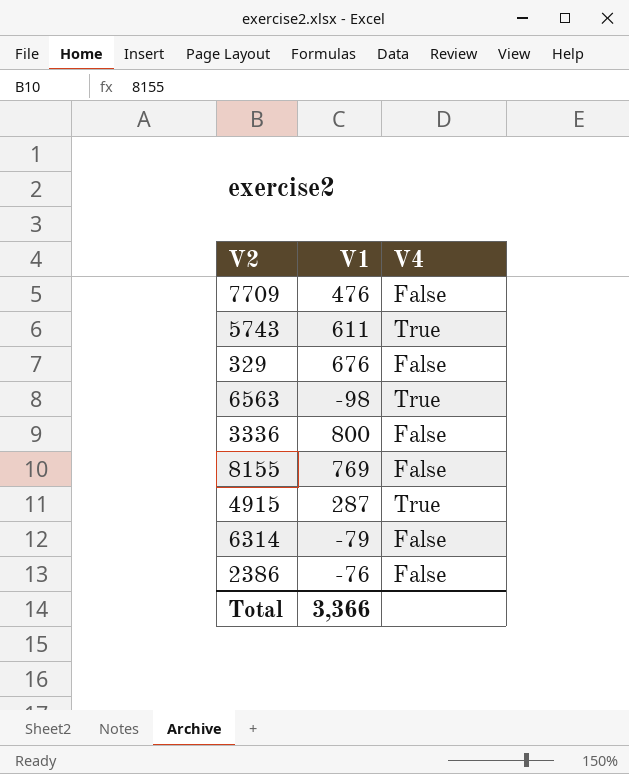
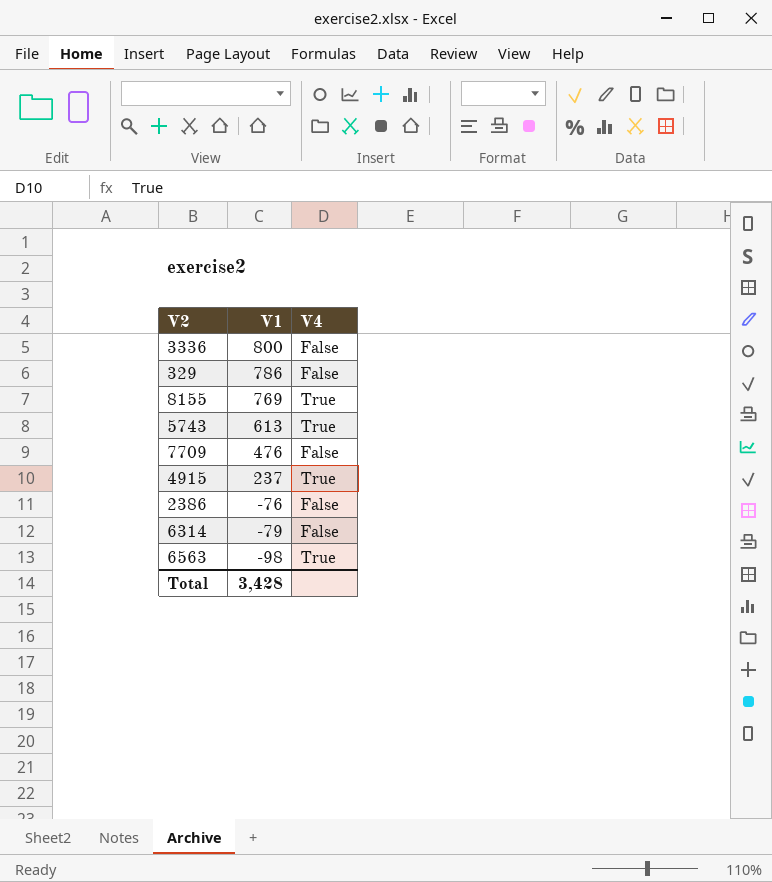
row order: none -> V1 descending
329 | V1: 676 -> 786
8155 | V4: False -> True
5743 | V1: 611 -> 613
4915 | V1: 287 -> 237
Total | V1: 3,366 -> 3,428

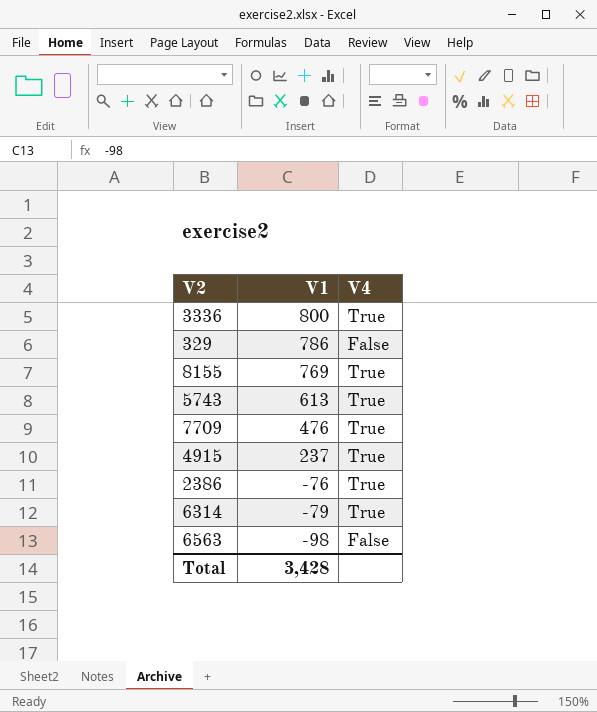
3336 | V4: False -> True
7709 | V4: False -> True
2386 | V4: False -> True
6314 | V4: False -> True
6563 | V4: True -> False

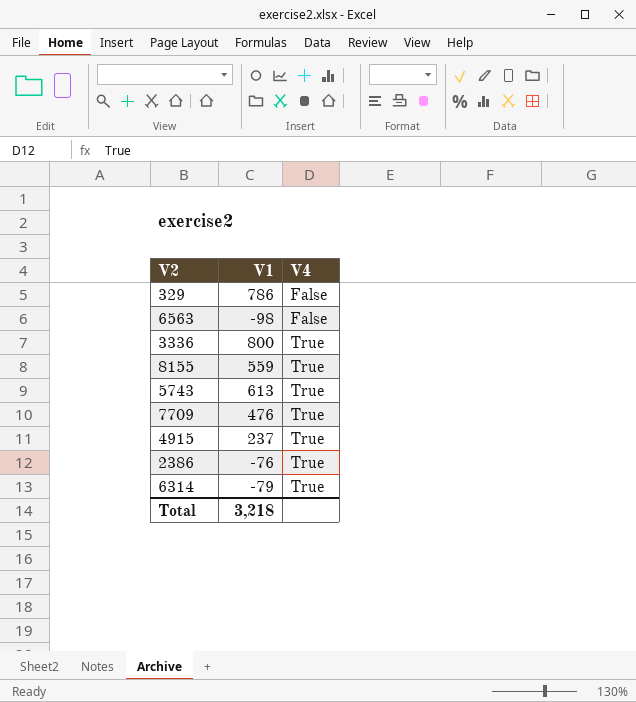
row order: V1 descending -> V4 ascending
8155 | V1: 769 -> 559
Total | V1: 3,428 -> 3,218

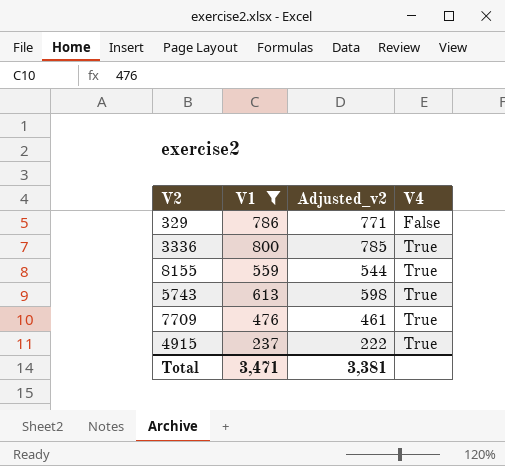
filter: none -> V1 >= 237
column Adjusted_v2 | formula: none -> [V1] - 15
Total | V1: 3,218 -> 3,471

